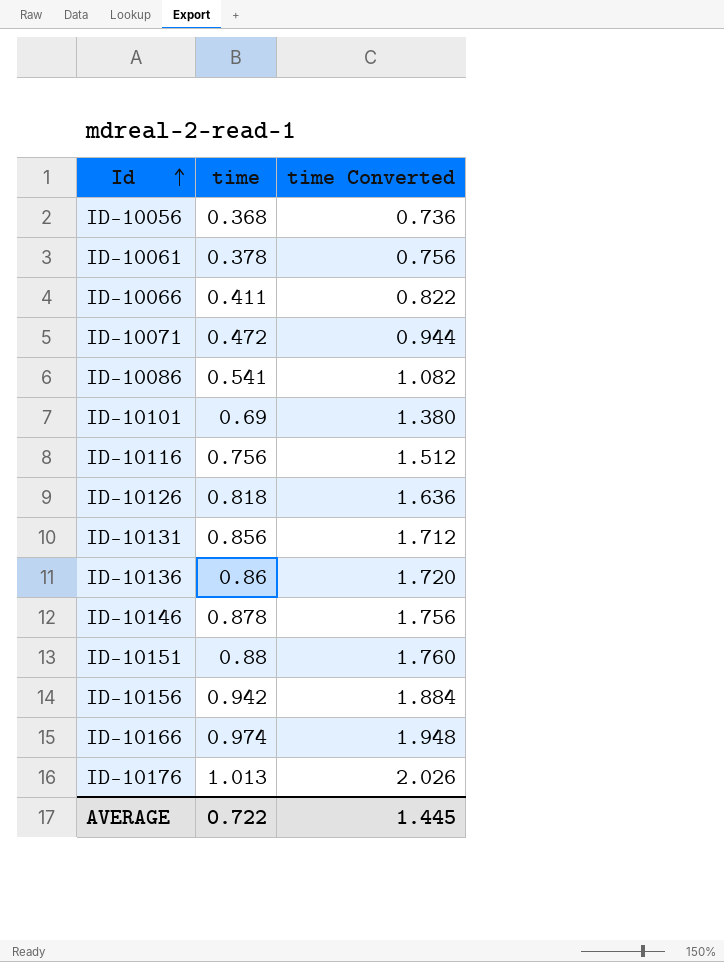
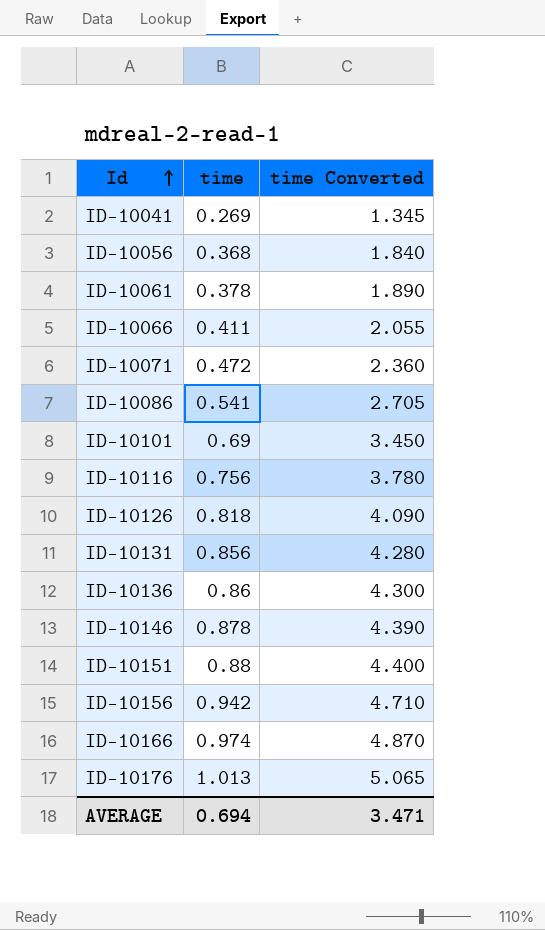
column time Converted | formula: [time] * 2 -> [time] * 5
row ID-10041: none -> 0.269 | 1.345
AVERAGE | time: 0.722 -> 0.694
AVERAGE | time Converted: 1.445 -> 3.471

